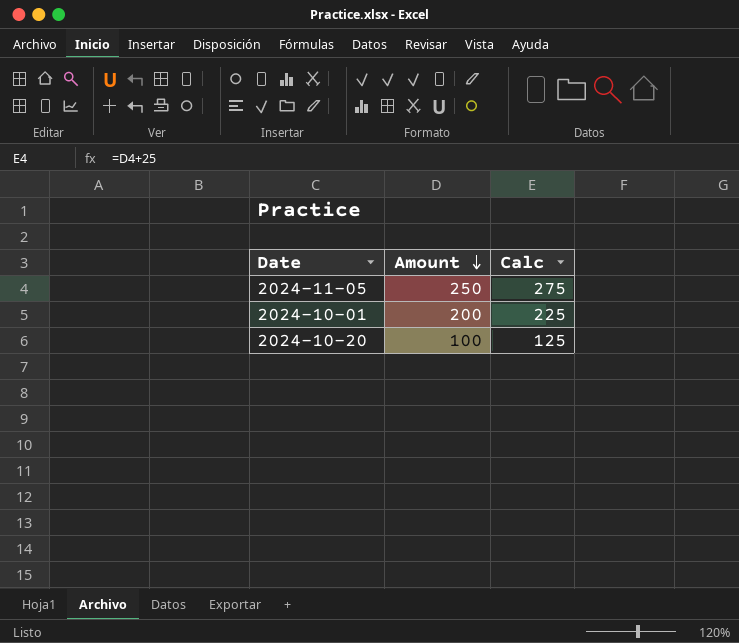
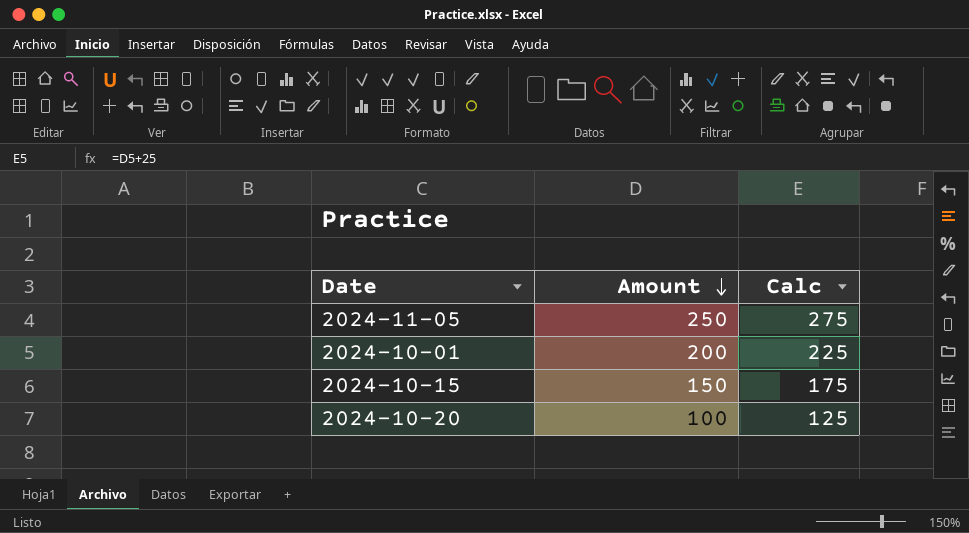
row 2024-10-15: none -> 150 | 175

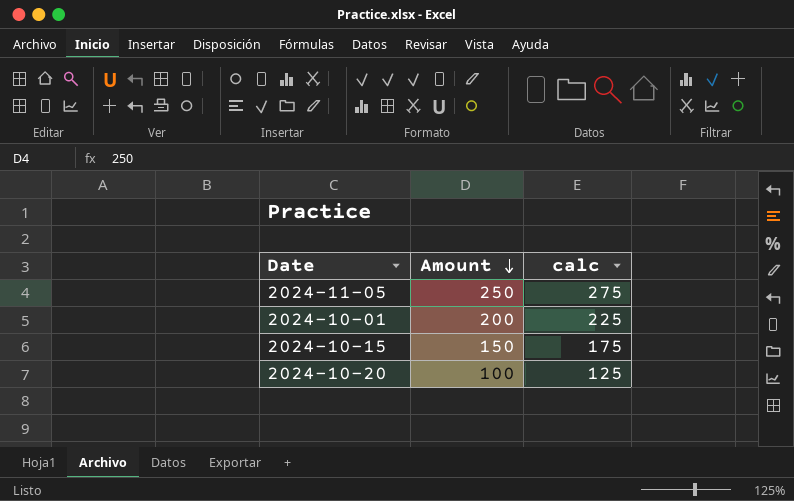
column name: Calc -> calc

